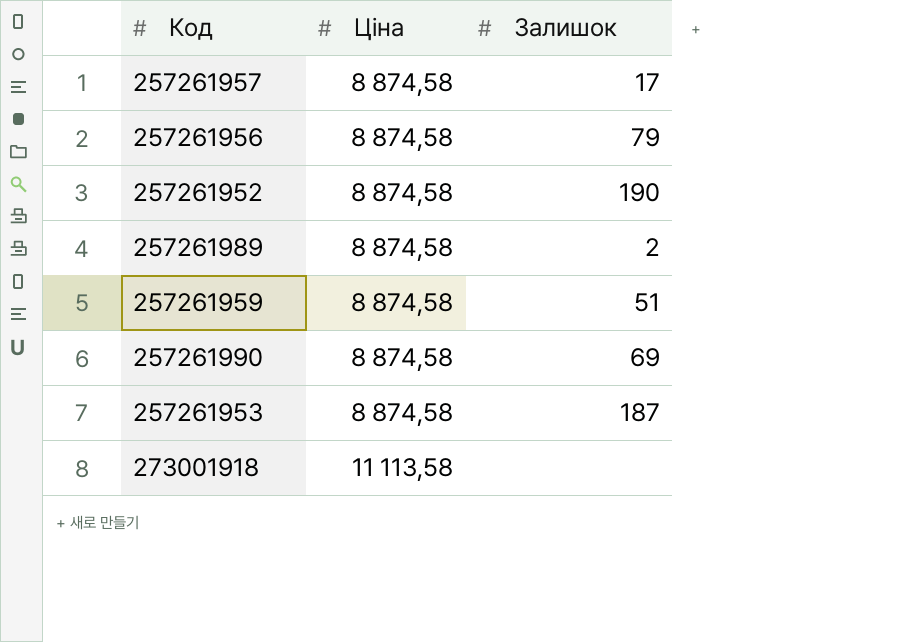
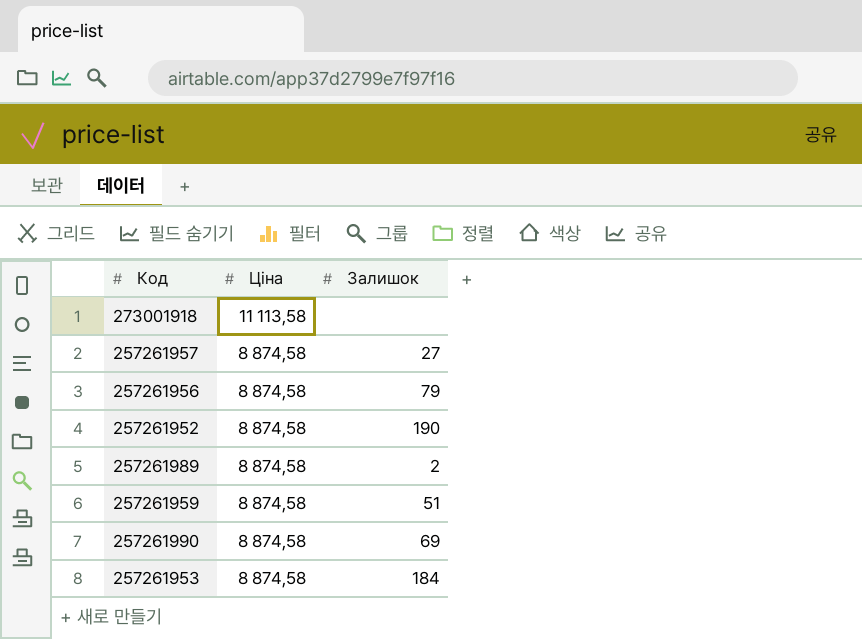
row order: Ціна ascending -> Ціна descending
257261957 | Залишок: 17 -> 27
257261953 | Залишок: 187 -> 184

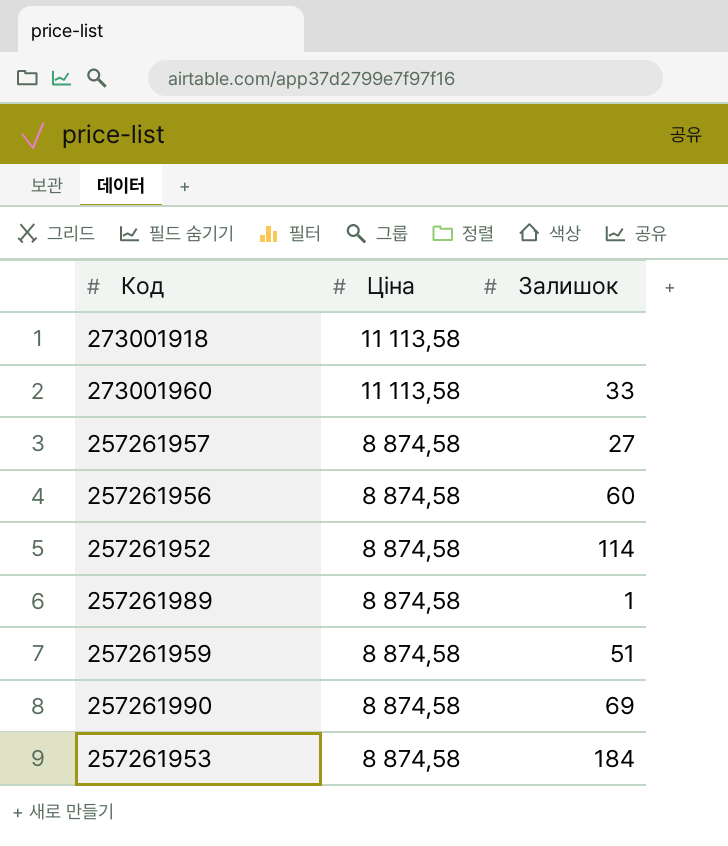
row 273001960: none -> 11 113,58 | 33
257261956 | Залишок: 79 -> 60
257261952 | Залишок: 190 -> 114
257261989 | Залишок: 2 -> 1

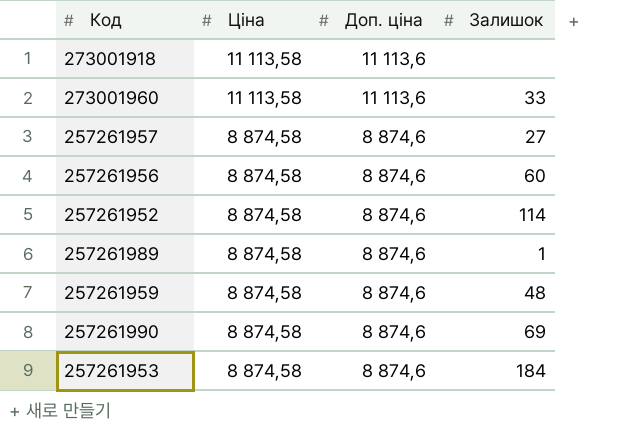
column Доп. ціна | position: none -> 3
257261959 | Залишок: 51 -> 48

